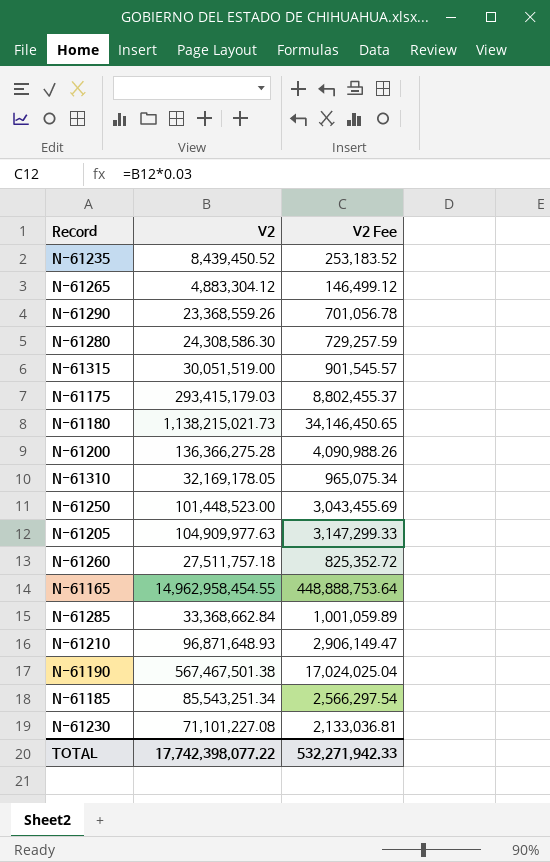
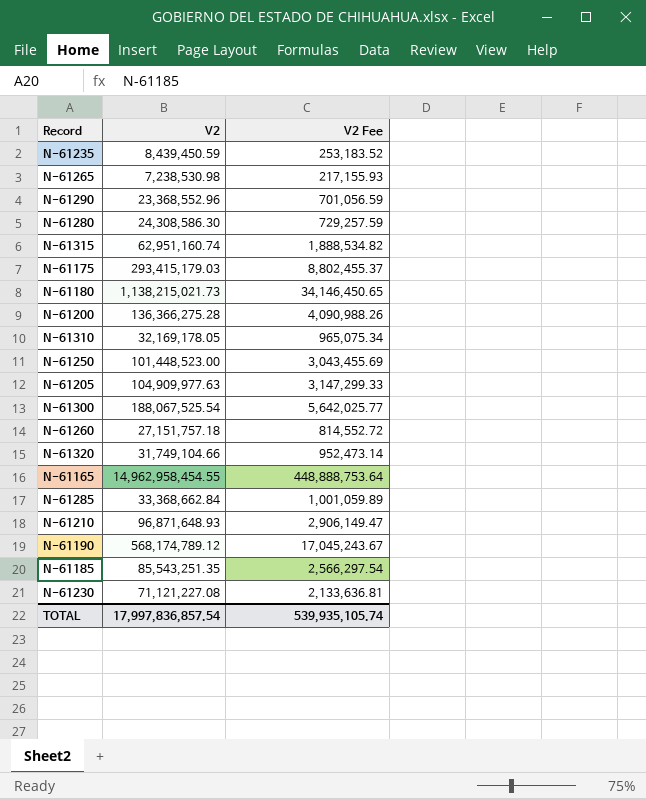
N-61235 | V2: 8,439,450.52 -> 8,439,450.59
N-61265 | V2: 4,883,304.12 -> 7,238,530.98
N-61265 | V2 Fee: 146,499.12 -> 217,155.93
N-61290 | V2: 23,368,559.26 -> 23,368,552.96
N-61290 | V2 Fee: 701,056.78 -> 701,056.59
N-61315 | V2: 30,051,519.00 -> 62,951,160.74
N-61315 | V2 Fee: 901,545.57 -> 1,888,534.82
row N-61300: none -> 188,067,525.54 | 5,642,025.77
N-61260 | V2: 27,511,757.18 -> 27,151,757.18
N-61260 | V2 Fee: 825,352.72 -> 814,552.72
row N-61320: none -> 31,749,104.66 | 952,473.14
N-61190 | V2: 567,467,501.38 -> 568,174,789.12
N-61190 | V2 Fee: 17,024,025.04 -> 17,045,243.67
N-61185 | V2: 85,543,251.34 -> 85,543,251.35
N-61230 | V2: 71,101,227.08 -> 71,121,227.08
N-61230 | V2 Fee: 2,133,036.81 -> 2,133,636.81
TOTAL | V2: 17,742,398,077.22 -> 17,997,836,857.54
TOTAL | V2 Fee: 532,271,942.33 -> 539,935,105.74

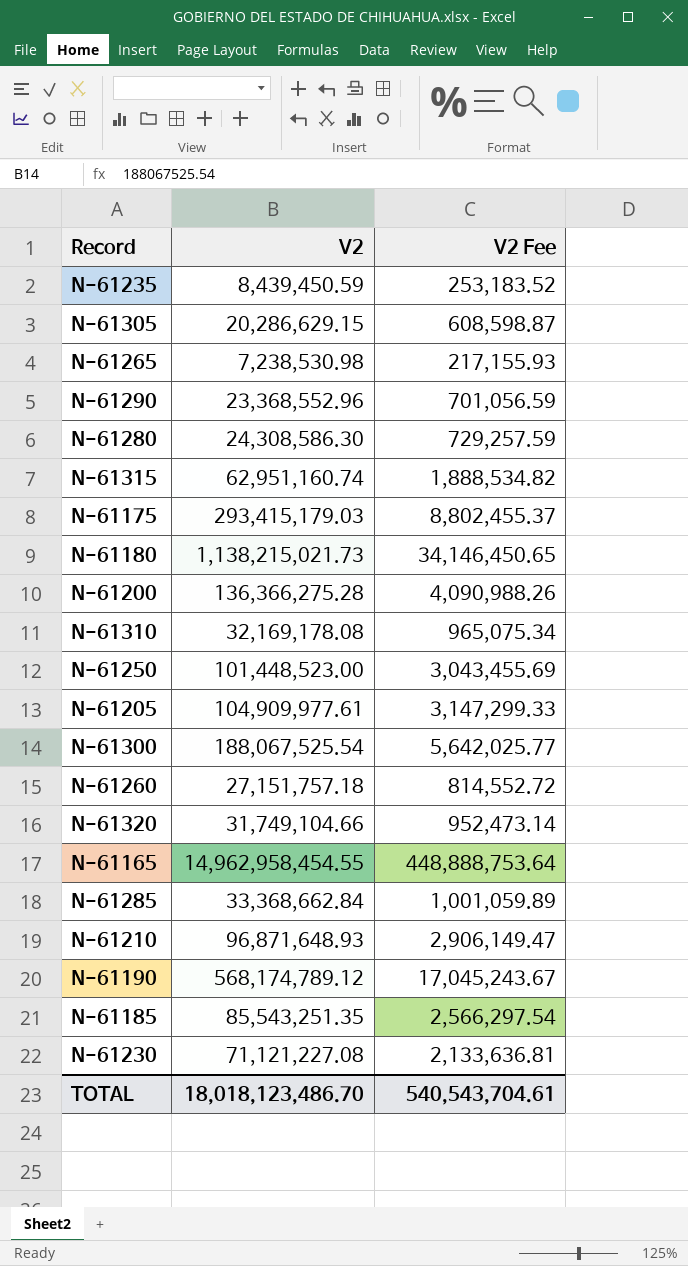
row N-61305: none -> 20,286,629.15 | 608,598.87
N-61310 | V2: 32,169,178.05 -> 32,169,178.08
N-61205 | V2: 104,909,977.63 -> 104,909,977.61
TOTAL | V2: 17,997,836,857.54 -> 18,018,123,486.70
TOTAL | V2 Fee: 539,935,105.74 -> 540,543,704.61

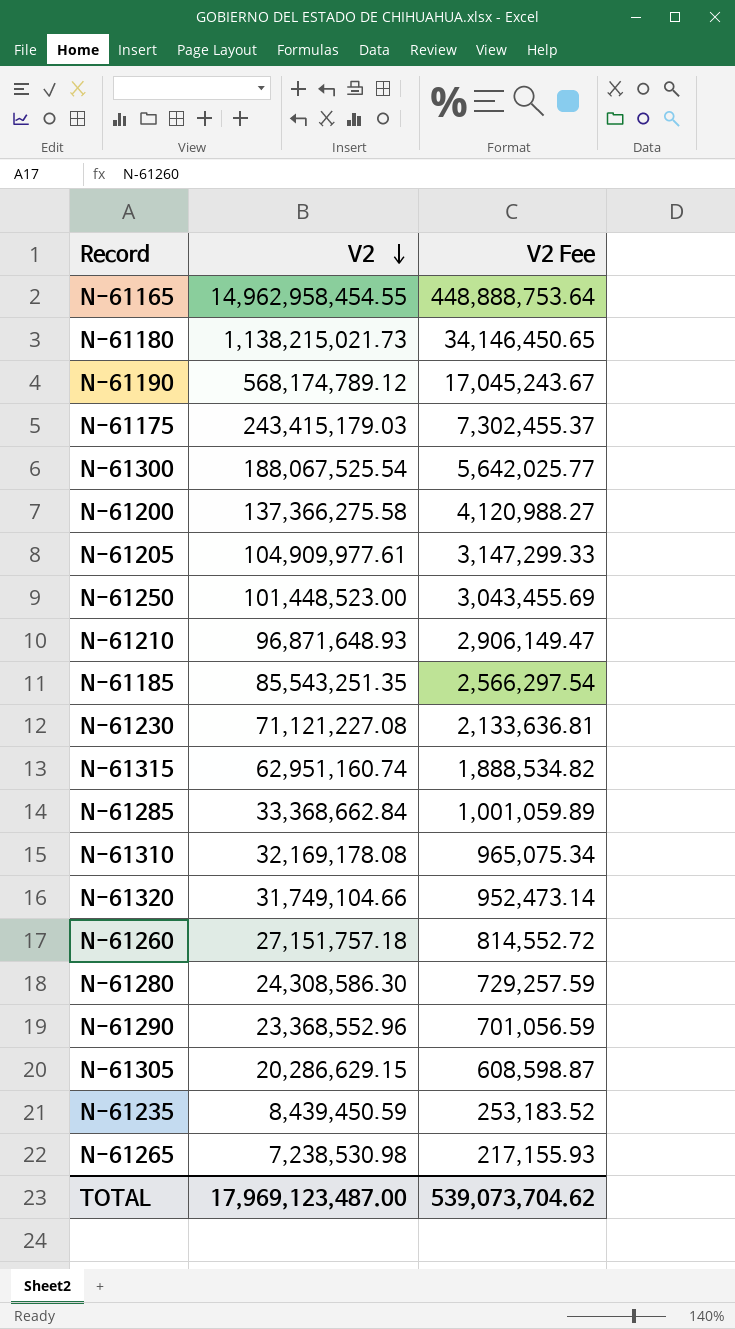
row order: none -> V2 descending
N-61175 | V2: 293,415,179.03 -> 243,415,179.03
N-61175 | V2 Fee: 8,802,455.37 -> 7,302,455.37
N-61200 | V2: 136,366,275.28 -> 137,366,275.58
N-61200 | V2 Fee: 4,090,988.26 -> 4,120,988.27
TOTAL | V2: 18,018,123,486.70 -> 17,969,123,487.00
TOTAL | V2 Fee: 540,543,704.61 -> 539,073,704.62

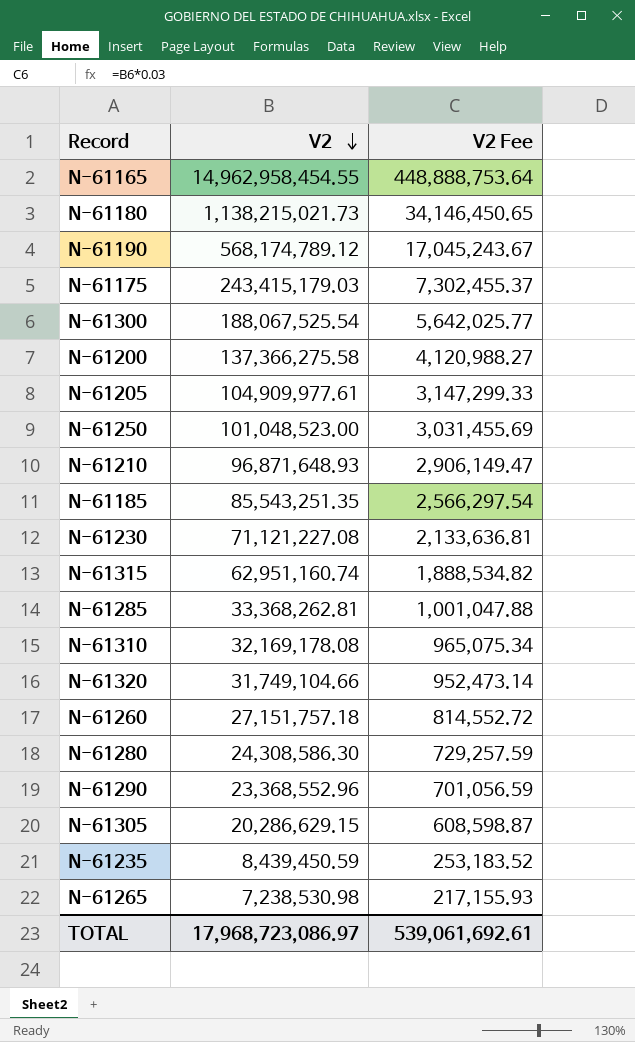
N-61250 | V2: 101,448,523.00 -> 101,048,523.00
N-61250 | V2 Fee: 3,043,455.69 -> 3,031,455.69
N-61285 | V2: 33,368,662.84 -> 33,368,262.81
N-61285 | V2 Fee: 1,001,059.89 -> 1,001,047.88
TOTAL | V2: 17,969,123,487.00 -> 17,968,723,086.97
TOTAL | V2 Fee: 539,073,704.62 -> 539,061,692.61

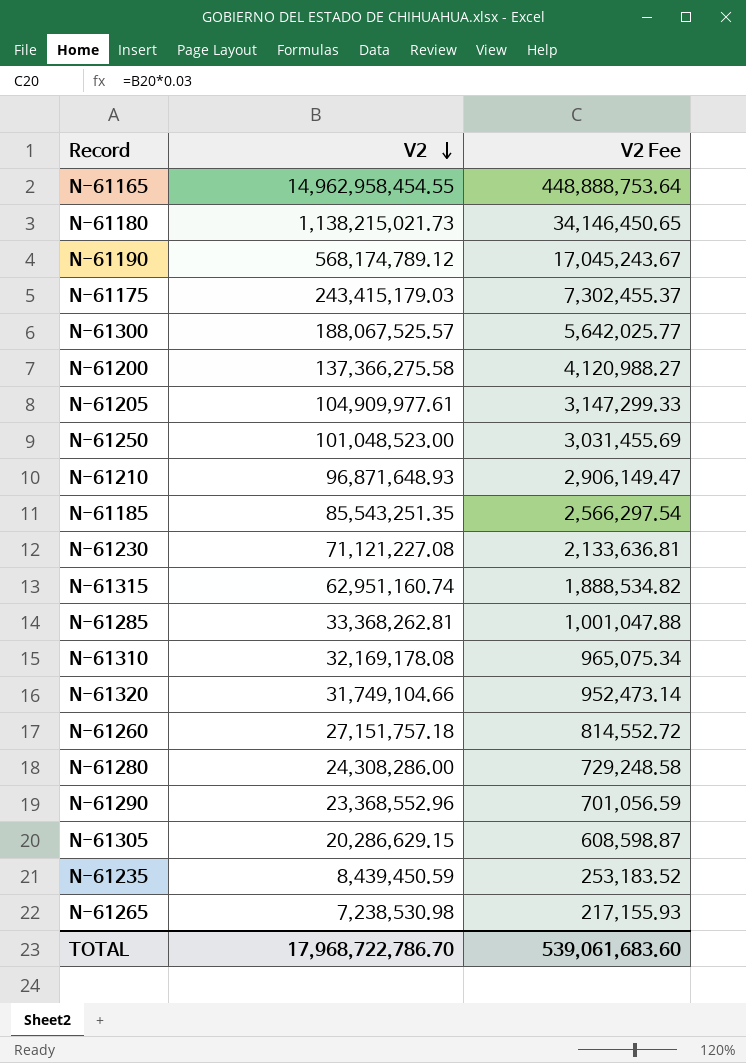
N-61300 | V2: 188,067,525.54 -> 188,067,525.57
N-61280 | V2: 24,308,586.30 -> 24,308,286.00
N-61280 | V2 Fee: 729,257.59 -> 729,248.58
TOTAL | V2: 17,968,723,086.97 -> 17,968,722,786.70
TOTAL | V2 Fee: 539,061,692.61 -> 539,061,683.60

